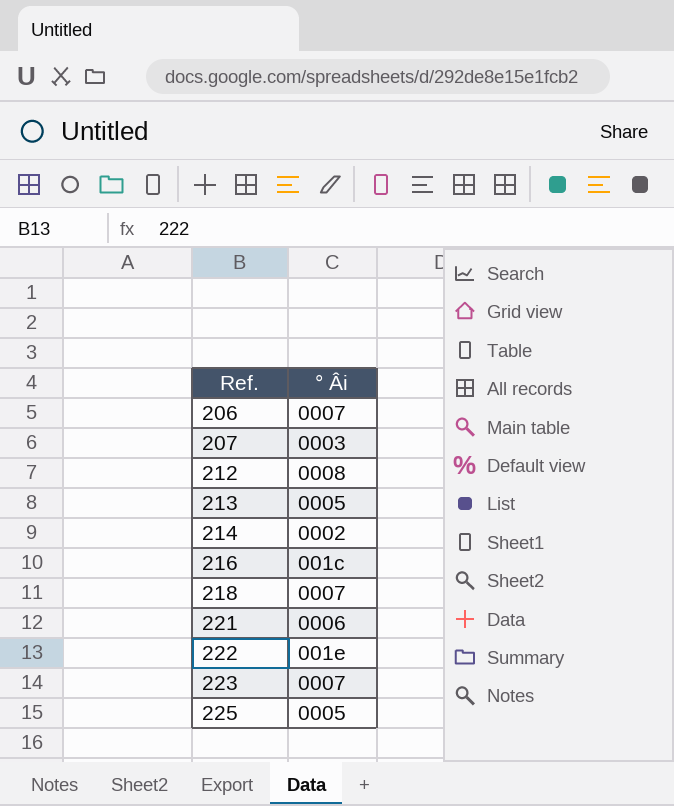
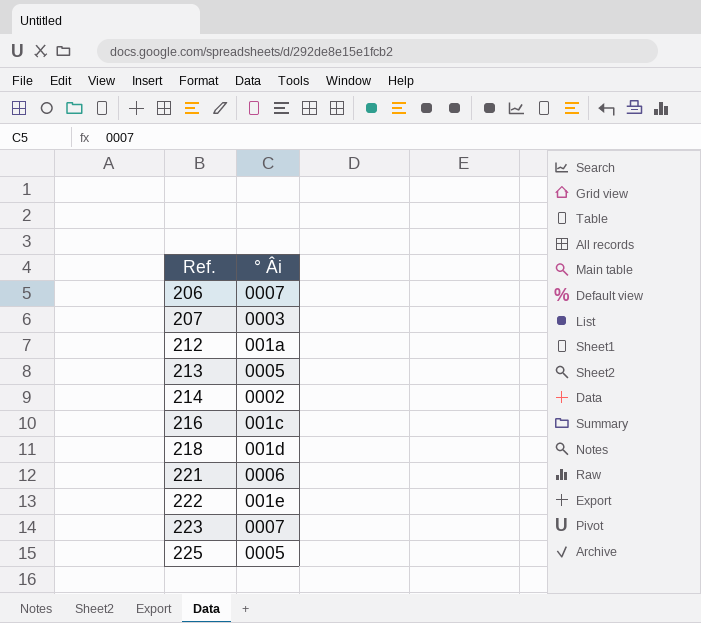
212 | ° Âi: 0008 -> 001a
218 | ° Âi: 0007 -> 001d

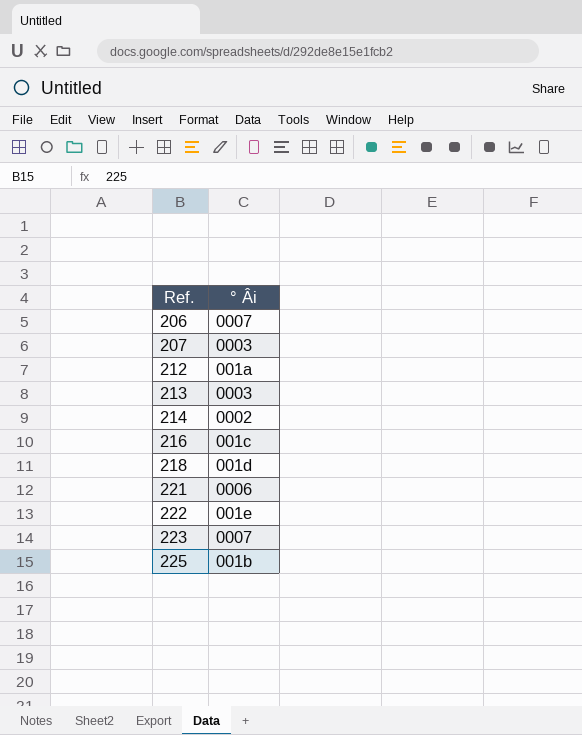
213 | ° Âi: 0005 -> 0003
225 | ° Âi: 0005 -> 001b

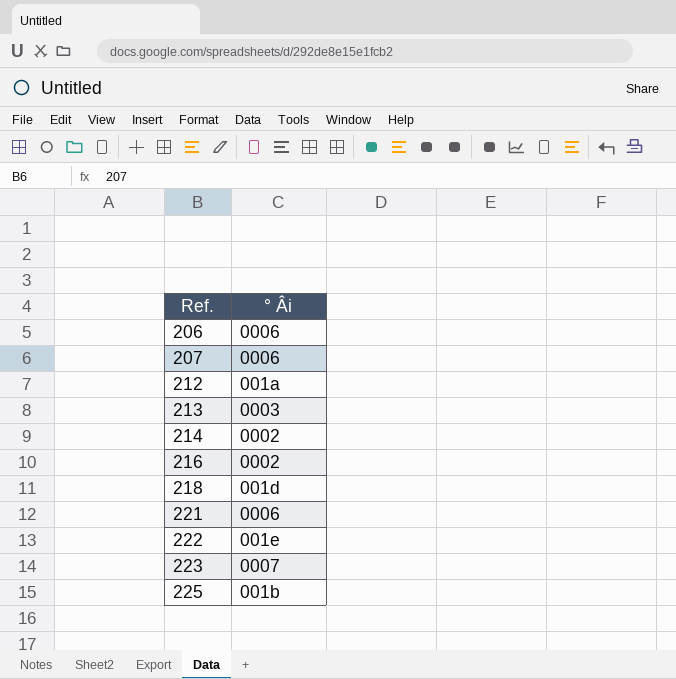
206 | ° Âi: 0007 -> 0006
207 | ° Âi: 0003 -> 0006
216 | ° Âi: 001c -> 0002

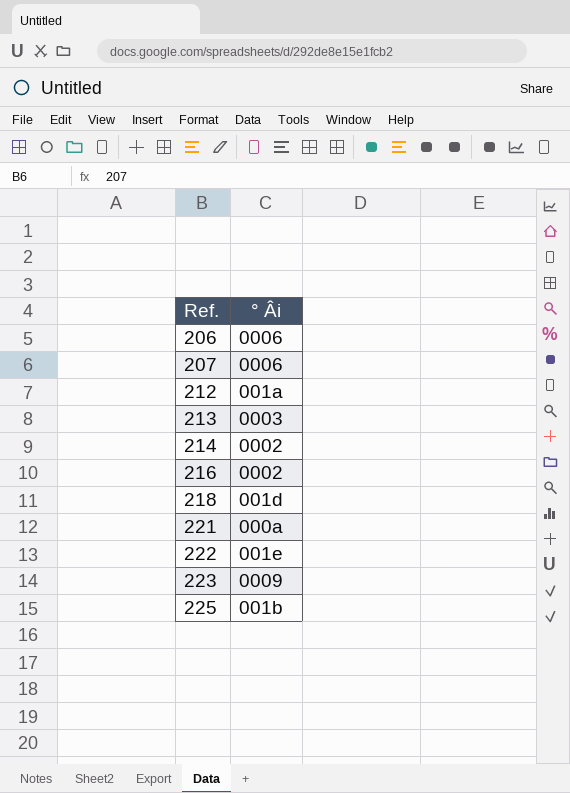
221 | ° Âi: 0006 -> 000a
223 | ° Âi: 0007 -> 0009

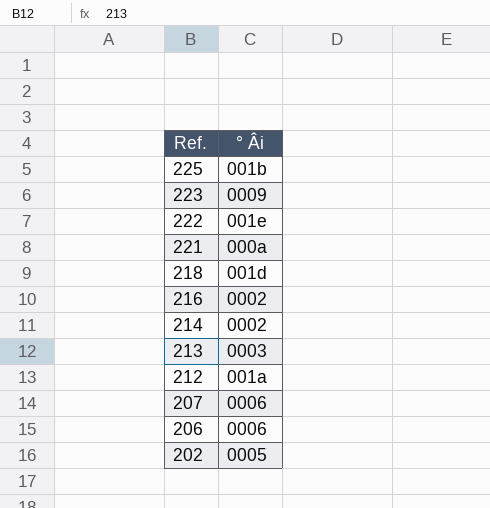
row order: Ref. ascending -> Ref. descending
row 202: none -> 0005

